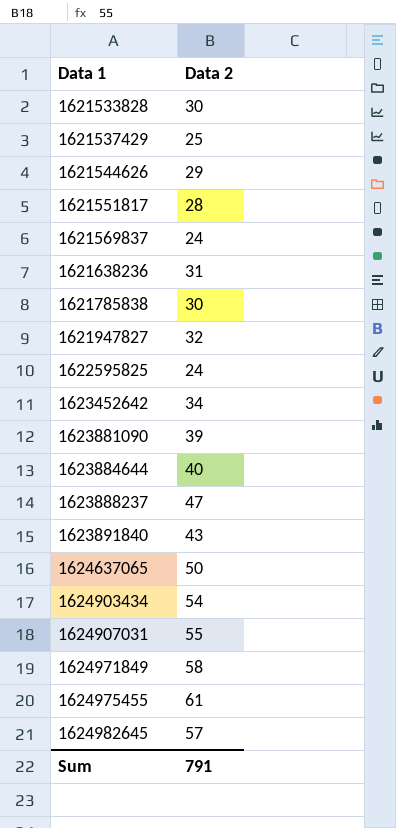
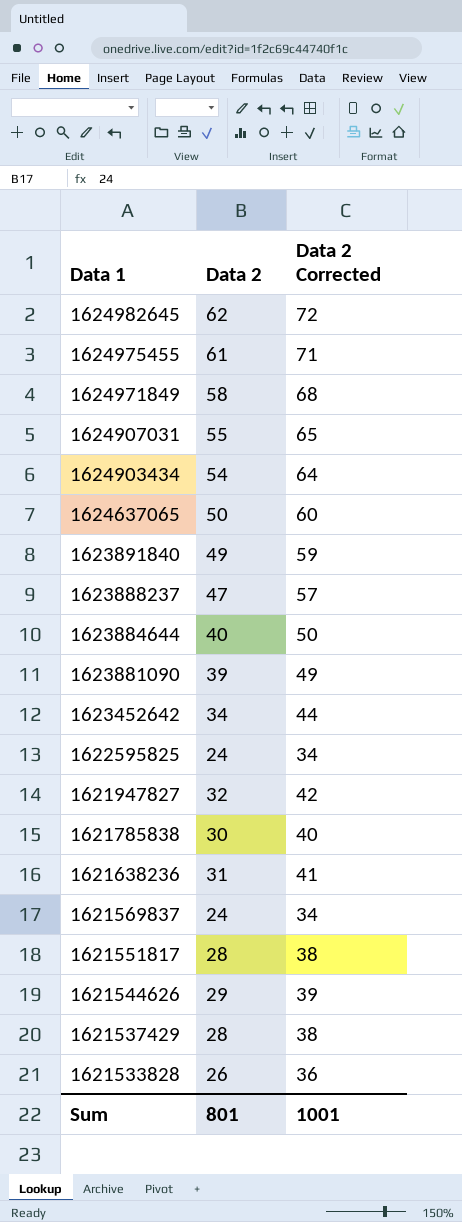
row order: Data 1 ascending -> Data 1 descending
column Data 2 Corrected | formula: none -> [Data 2] + 10
1624982645 | Data 2: 57 -> 62
1623891840 | Data 2: 43 -> 49
1621537429 | Data 2: 25 -> 28
1621533828 | Data 2: 30 -> 26
Sum | Data 2: 791 -> 801

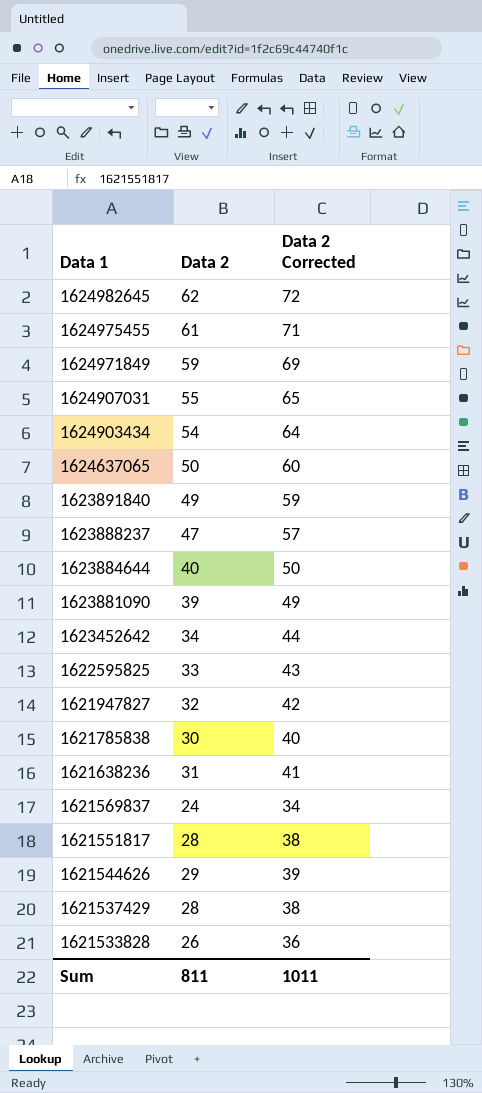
1624971849 | Data 2: 58 -> 59
1624971849 | Data 2 Corrected: 68 -> 69
1622595825 | Data 2: 24 -> 33
1622595825 | Data 2 Corrected: 34 -> 43
Sum | Data 2: 801 -> 811
Sum | Data 2 Corrected: 1001 -> 1011

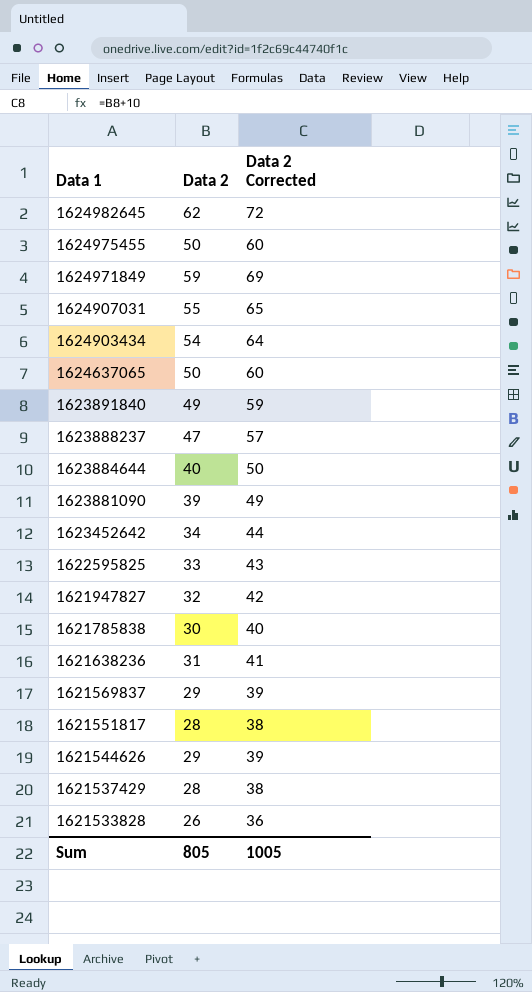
1624975455 | Data 2: 61 -> 50
1624975455 | Data 2 Corrected: 71 -> 60
1621569837 | Data 2: 24 -> 29
1621569837 | Data 2 Corrected: 34 -> 39
Sum | Data 2: 811 -> 805
Sum | Data 2 Corrected: 1011 -> 1005

